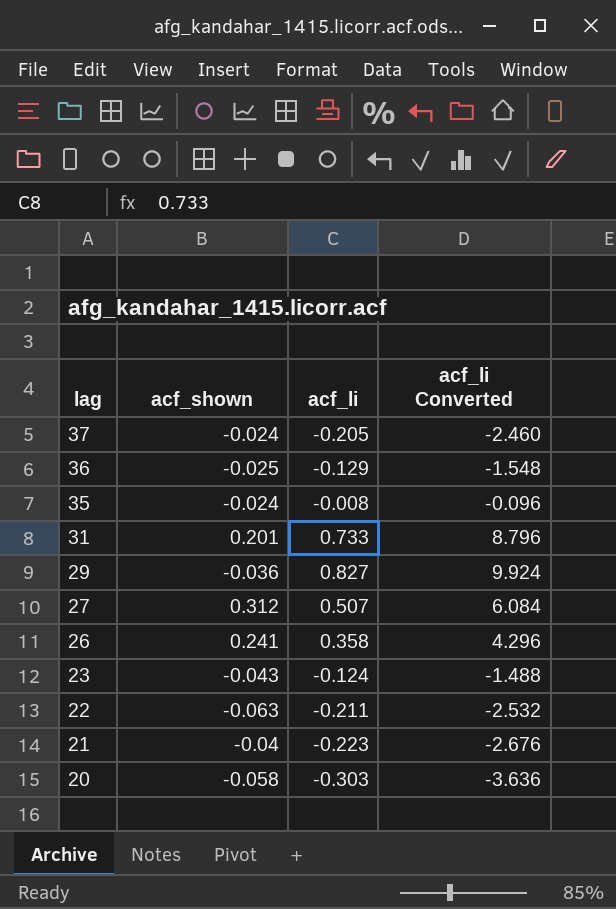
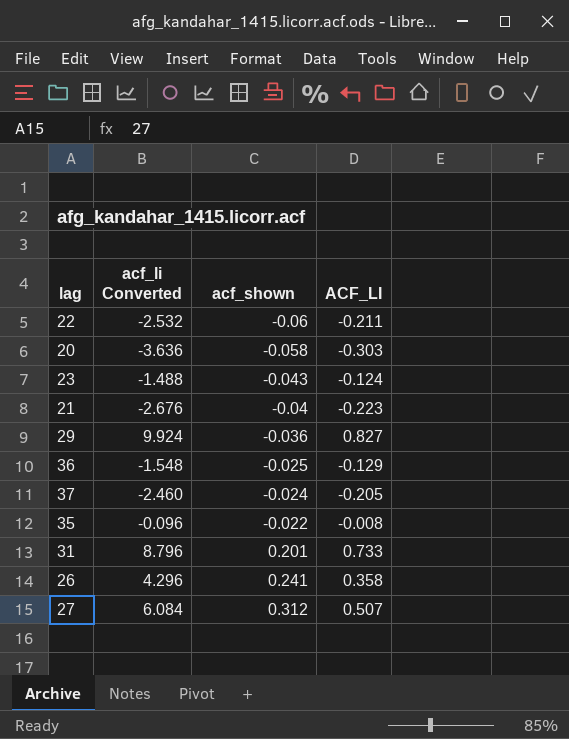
row order: lag descending -> acf_shown ascending
column acf_li Converted | position: 4 -> 2
column name: acf_li -> ACF_LI
22 | acf_shown: -0.063 -> -0.06
35 | acf_shown: -0.024 -> -0.022

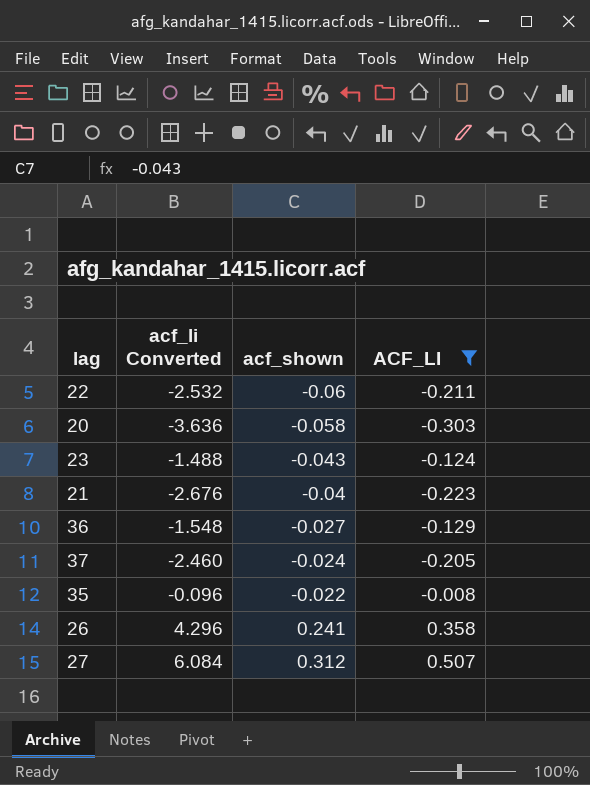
filter: none -> ACF_LI <= 0.507
36 | acf_shown: -0.025 -> -0.027

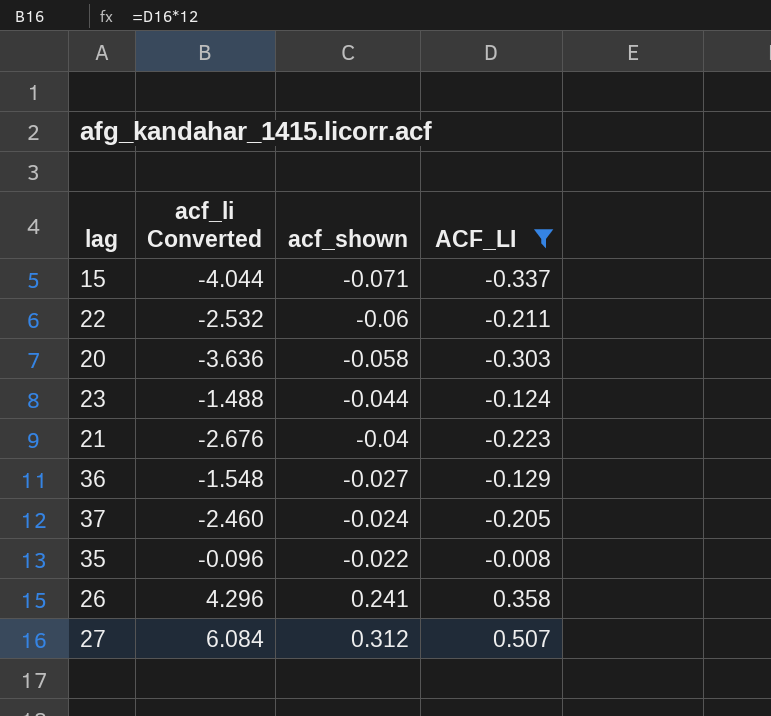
row 15: none -> -4.044 | -0.071 | -0.337
23 | acf_shown: -0.043 -> -0.044

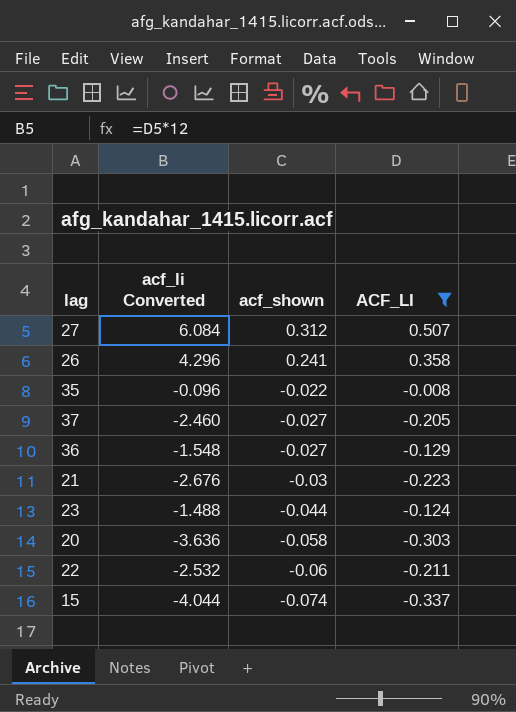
row order: acf_shown ascending -> acf_shown descending
37 | acf_shown: -0.024 -> -0.027
21 | acf_shown: -0.04 -> -0.03
15 | acf_shown: -0.071 -> -0.074

